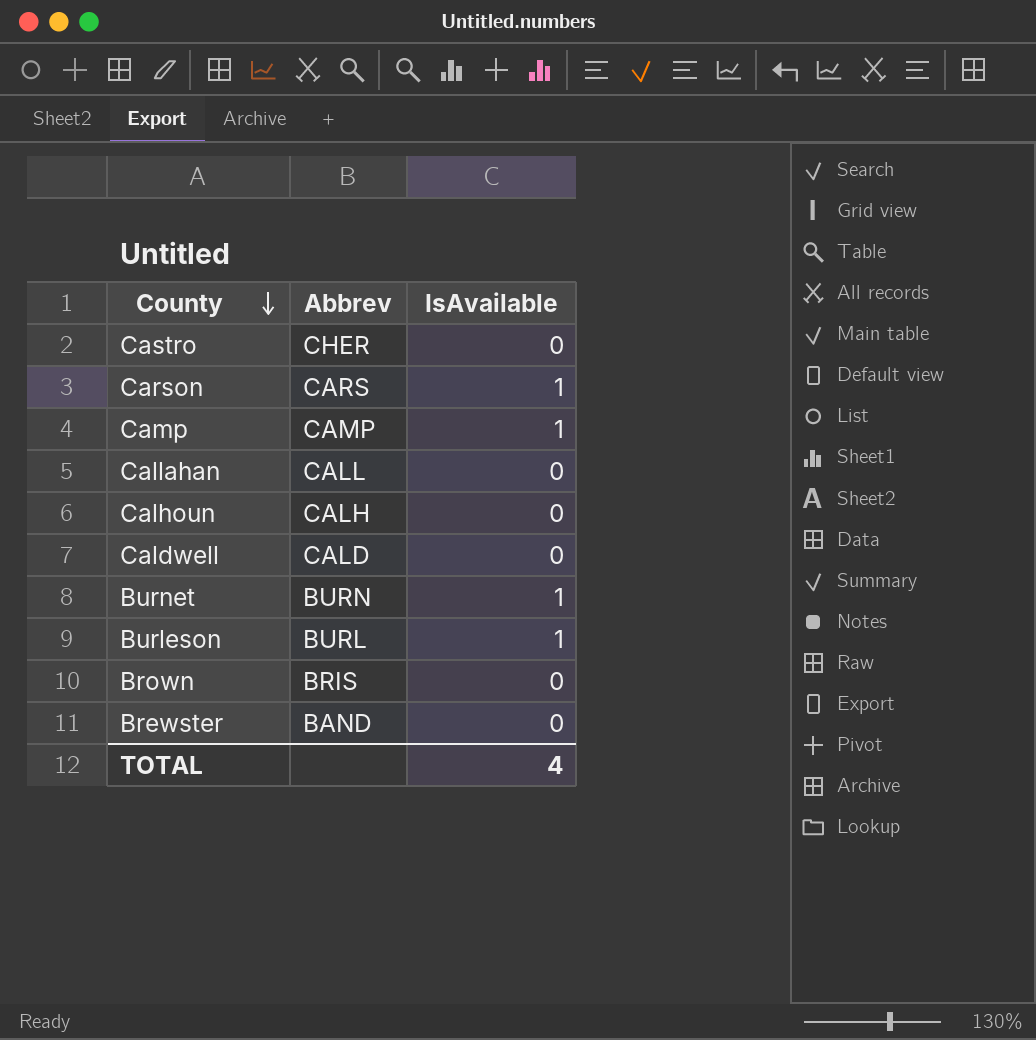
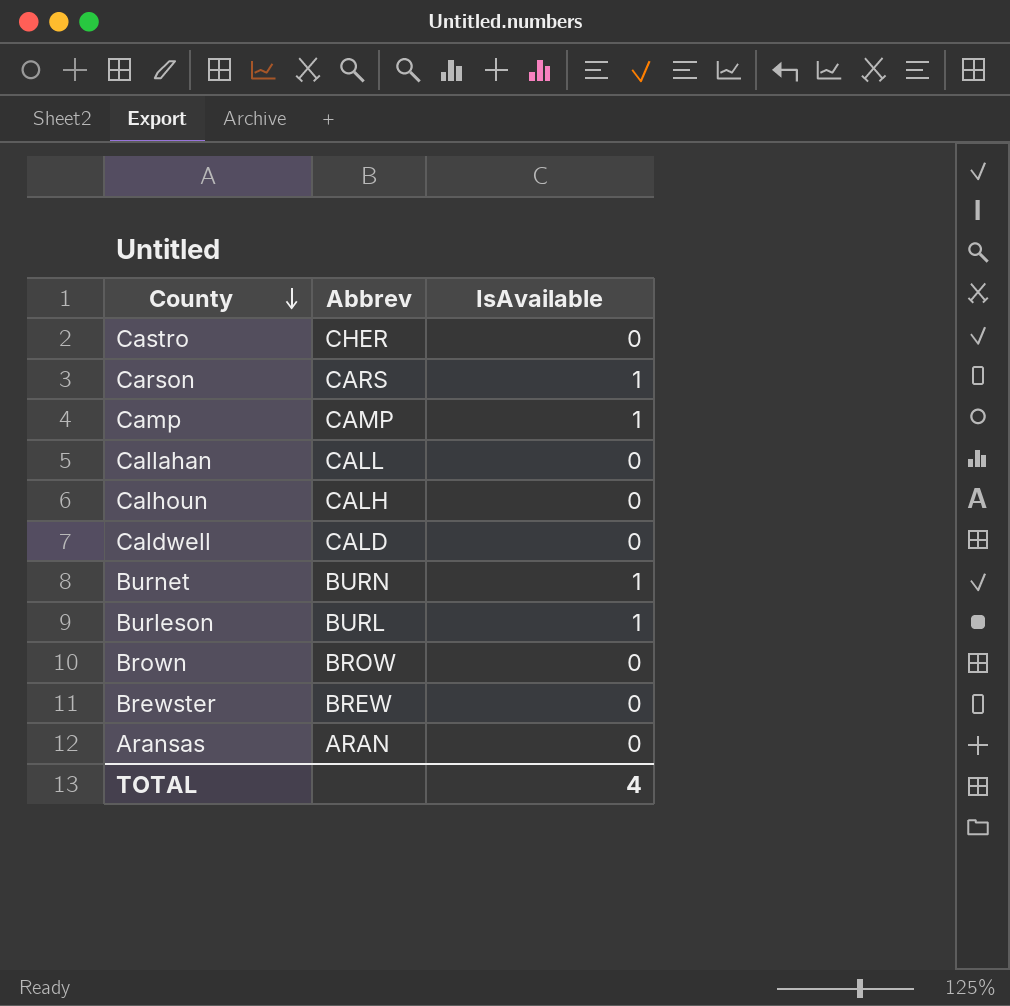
Brown | Abbrev: BRIS -> BROW
Brewster | Abbrev: BAND -> BREW
row Aransas: none -> ARAN | 0

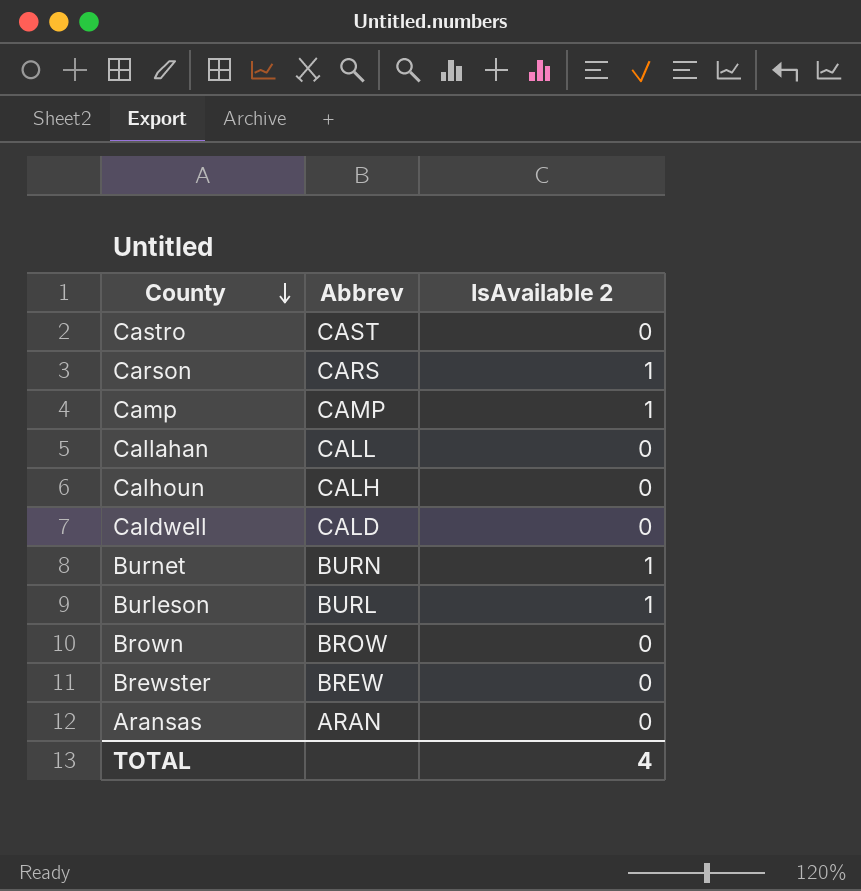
column name: IsAvailable -> IsAvailable 2
Castro | Abbrev: CHER -> CAST

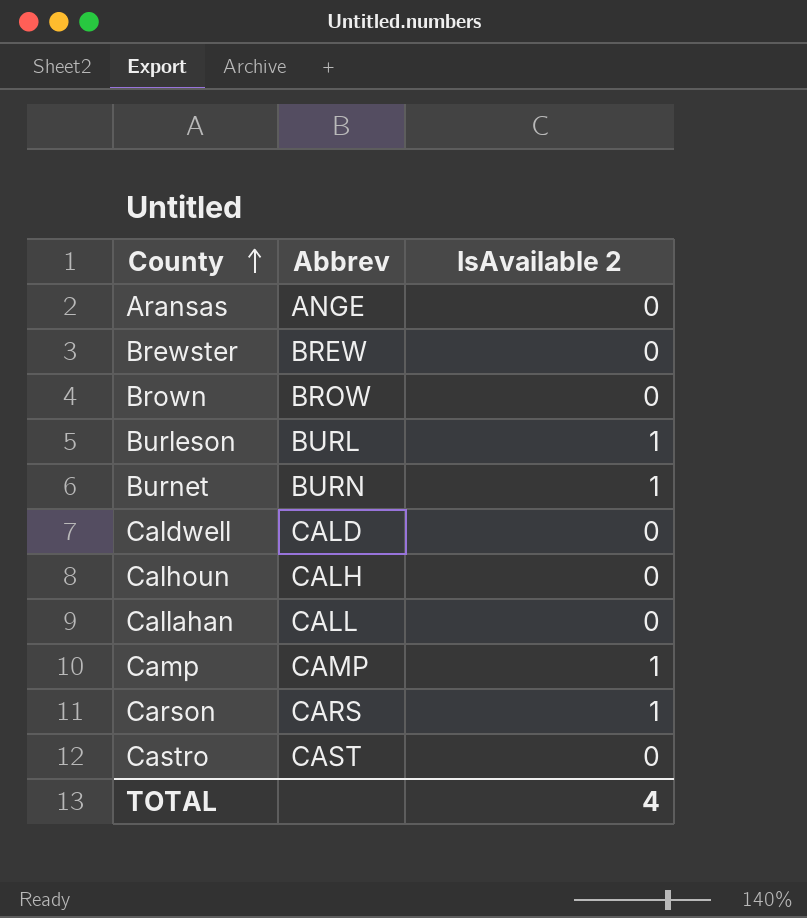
row order: County descending -> County ascending
Aransas | Abbrev: ARAN -> ANGE

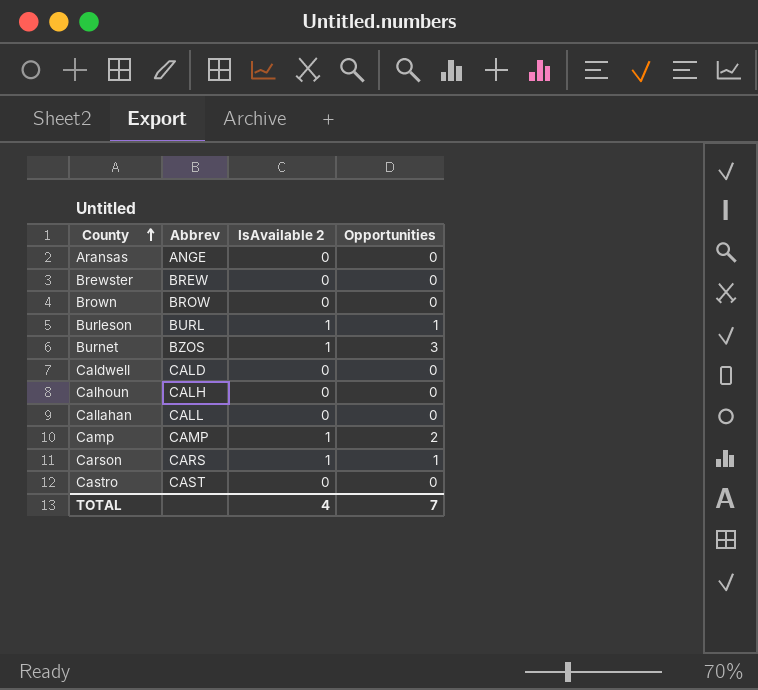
column Opportunities | position: none -> 4
Burnet | Abbrev: BURN -> BZOS

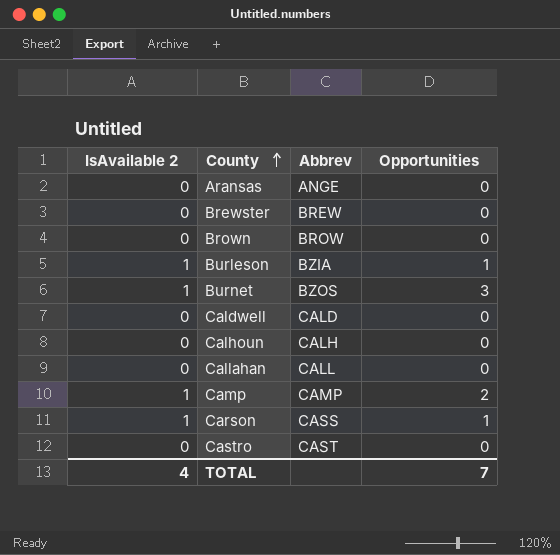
column IsAvailable 2 | position: 3 -> 1
Burleson | Abbrev: BURL -> BZIA
Carson | Abbrev: CARS -> CASS

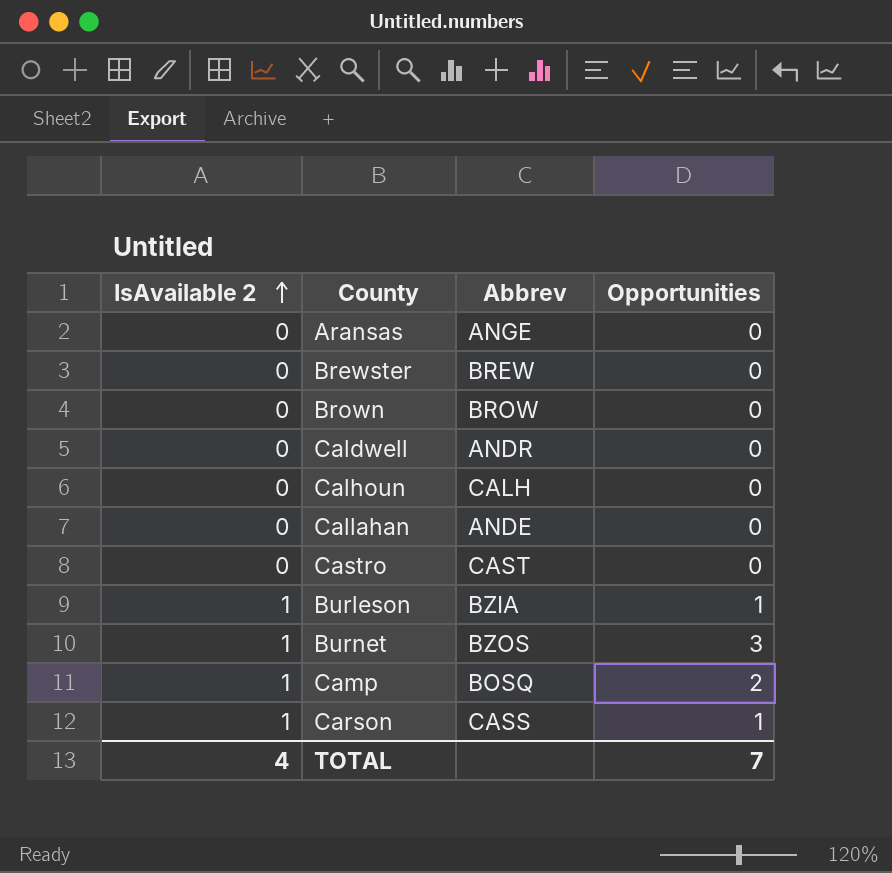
row order: County ascending -> IsAvailable 2 ascending
Caldwell | Abbrev: CALD -> ANDR
Callahan | Abbrev: CALL -> ANDE
Camp | Abbrev: CAMP -> BOSQ

